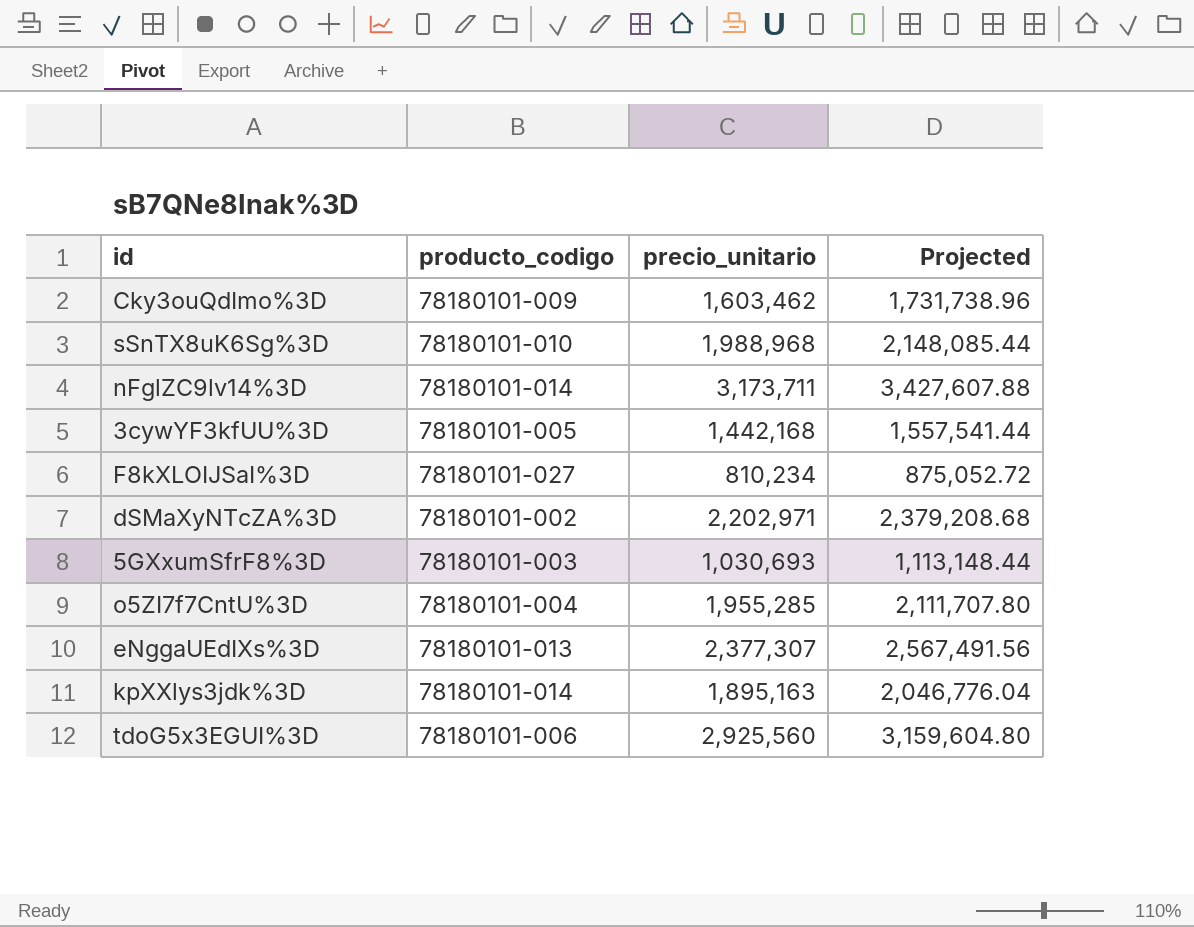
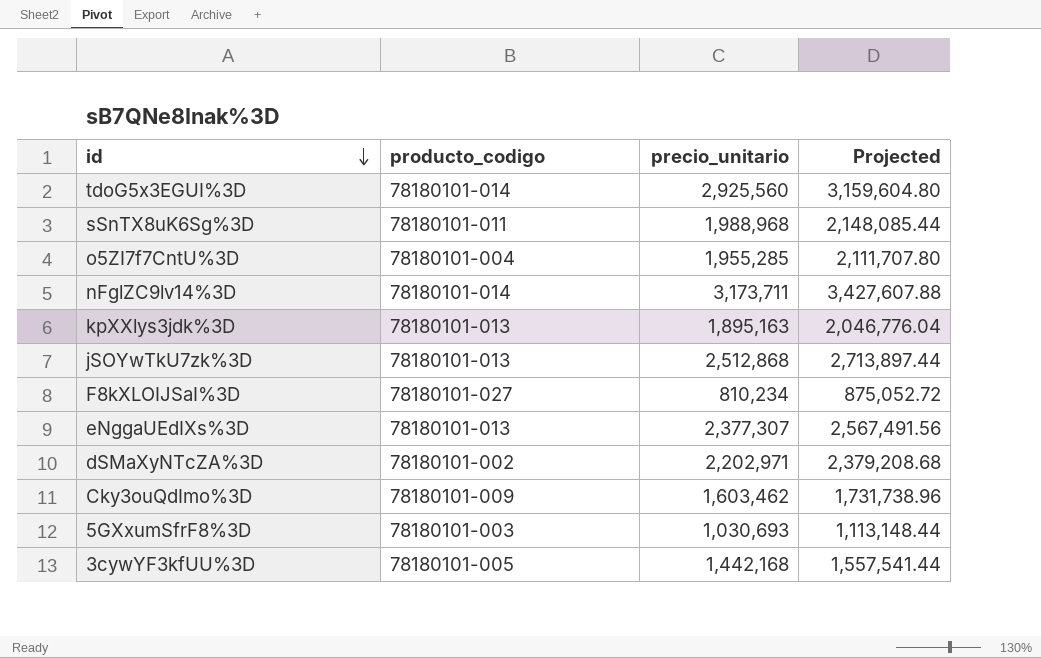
row order: none -> id descending
tdoG5x3EGUI%3D | producto_codigo: 78180101-006 -> 78180101-014
sSnTX8uK6Sg%3D | producto_codigo: 78180101-010 -> 78180101-011
kpXXlys3jdk%3D | producto_codigo: 78180101-014 -> 78180101-013
row jSOYwTkU7zk%3D: none -> 78180101-013 | 2,512,868 | 2,713,897.44

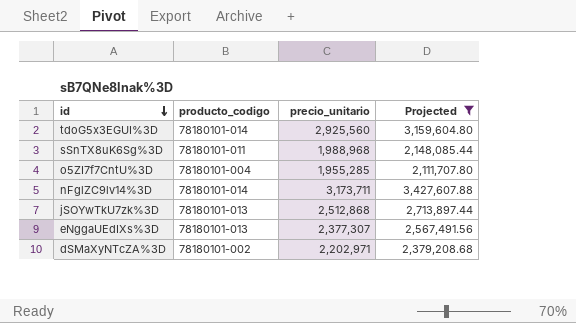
filter: none -> Projected >= 2,111,707.80

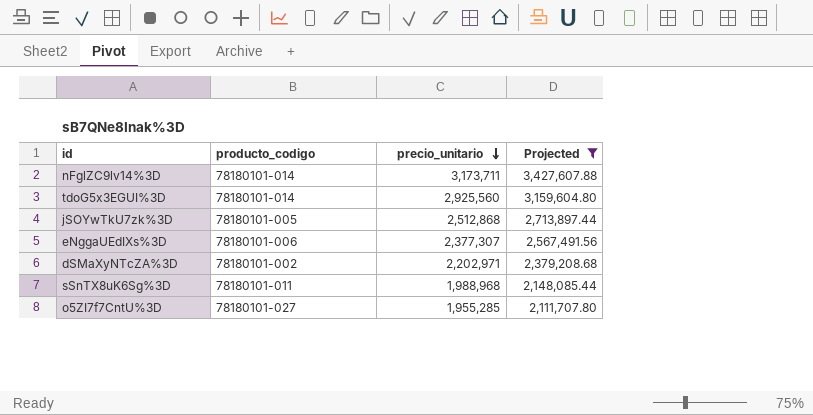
row order: id descending -> precio_unitario descending
jSOYwTkU7zk%3D | producto_codigo: 78180101-013 -> 78180101-005
eNggaUEdIXs%3D | producto_codigo: 78180101-013 -> 78180101-006
o5ZI7f7CntU%3D | producto_codigo: 78180101-004 -> 78180101-027

